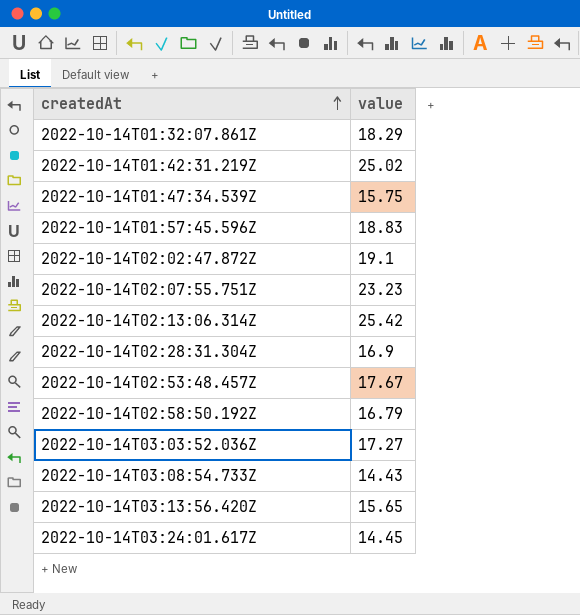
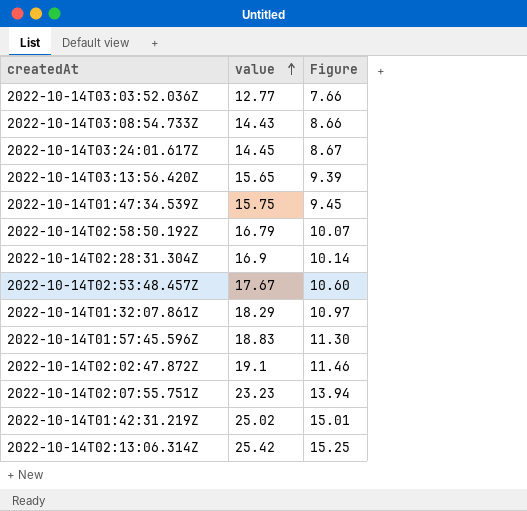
row order: createdAt ascending -> value ascending
column Figure | formula: none -> [value] * 0.6
2022-10-14T03:03:52.036Z | value: 17.27 -> 12.77

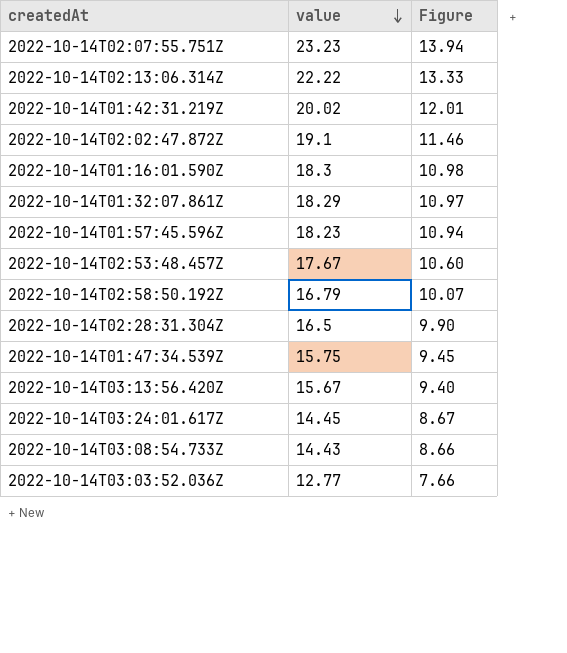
row order: value ascending -> value descending
2022-10-14T02:13:06.314Z | value: 25.42 -> 22.22
2022-10-14T02:13:06.314Z | Figure: 15.25 -> 13.33
2022-10-14T01:42:31.219Z | value: 25.02 -> 20.02
2022-10-14T01:42:31.219Z | Figure: 15.01 -> 12.01
row 2022-10-14T01:16:01.590Z: none -> 18.3 | 10.98
2022-10-14T01:57:45.596Z | value: 18.83 -> 18.23
2022-10-14T01:57:45.596Z | Figure: 11.30 -> 10.94
2022-10-14T02:28:31.304Z | value: 16.9 -> 16.5
2022-10-14T02:28:31.304Z | Figure: 10.14 -> 9.90
2022-10-14T03:13:56.420Z | value: 15.65 -> 15.67
2022-10-14T03:13:56.420Z | Figure: 9.39 -> 9.40

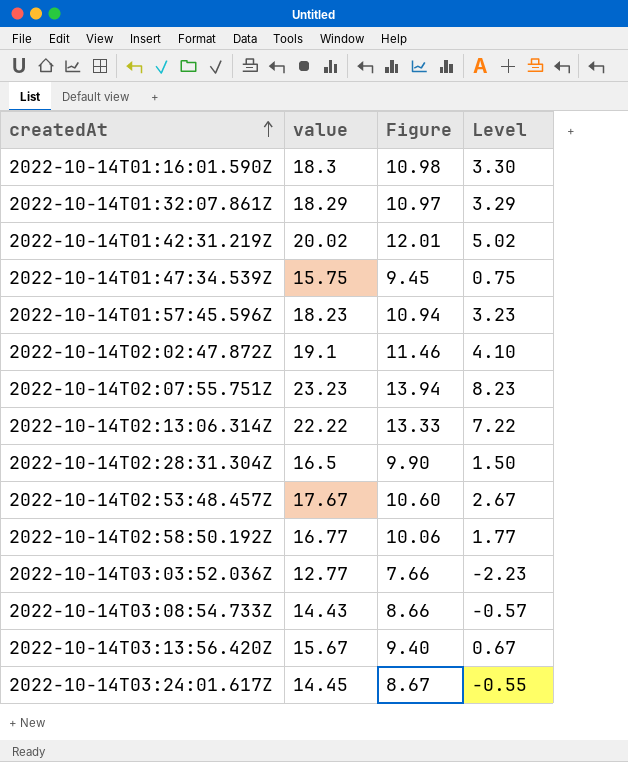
row order: value descending -> createdAt ascending
column Level | formula: none -> [value] - 15
2022-10-14T02:58:50.192Z | value: 16.79 -> 16.77
2022-10-14T02:58:50.192Z | Figure: 10.07 -> 10.06

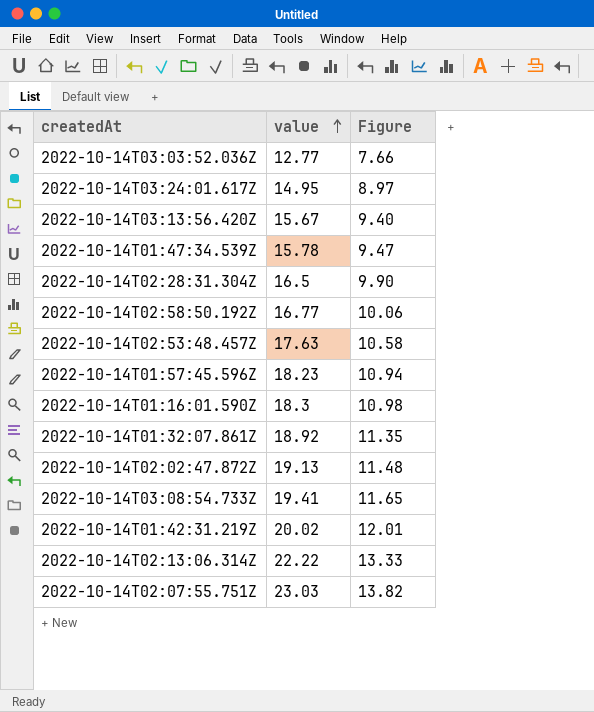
row order: createdAt ascending -> value ascending
column Level | formula: [value] - 15 -> none
2022-10-14T03:24:01.617Z | value: 14.45 -> 14.95
2022-10-14T03:24:01.617Z | Figure: 8.67 -> 8.97
2022-10-14T01:47:34.539Z | value: 15.75 -> 15.78
2022-10-14T01:47:34.539Z | Figure: 9.45 -> 9.47
2022-10-14T02:53:48.457Z | value: 17.67 -> 17.63
2022-10-14T02:53:48.457Z | Figure: 10.60 -> 10.58
2022-10-14T01:32:07.861Z | value: 18.29 -> 18.92
2022-10-14T01:32:07.861Z | Figure: 10.97 -> 11.35
2022-10-14T02:02:47.872Z | value: 19.1 -> 19.13
2022-10-14T02:02:47.872Z | Figure: 11.46 -> 11.48
2022-10-14T03:08:54.733Z | value: 14.43 -> 19.41
2022-10-14T03:08:54.733Z | Figure: 8.66 -> 11.65
2022-10-14T02:07:55.751Z | value: 23.23 -> 23.03
2022-10-14T02:07:55.751Z | Figure: 13.94 -> 13.82

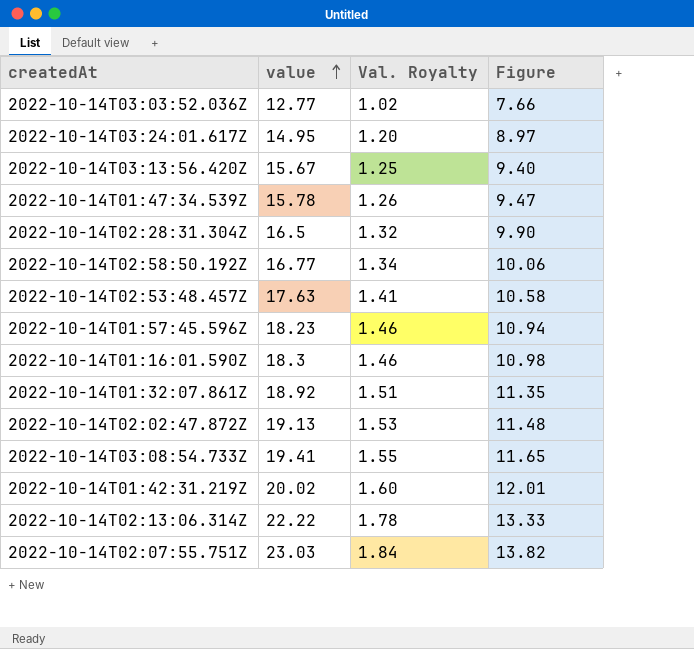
column Val. Royalty | formula: none -> [value] * 0.08

